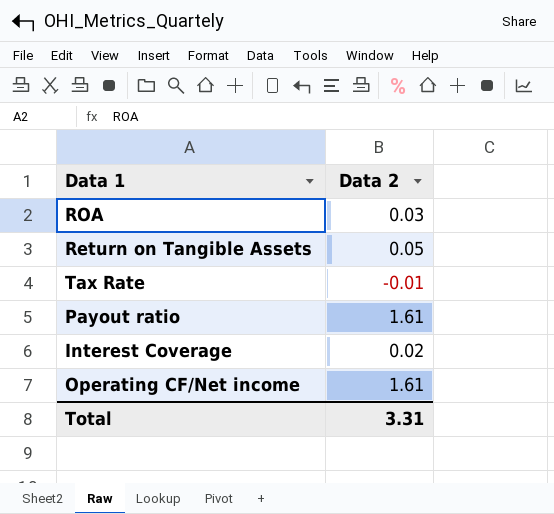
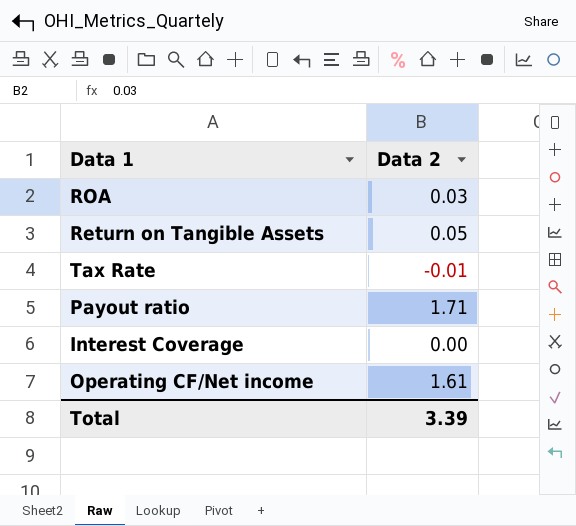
Payout ratio | Data 2: 1.61 -> 1.71
Interest Coverage | Data 2: 0.02 -> 0.00
Total | Data 2: 3.31 -> 3.39

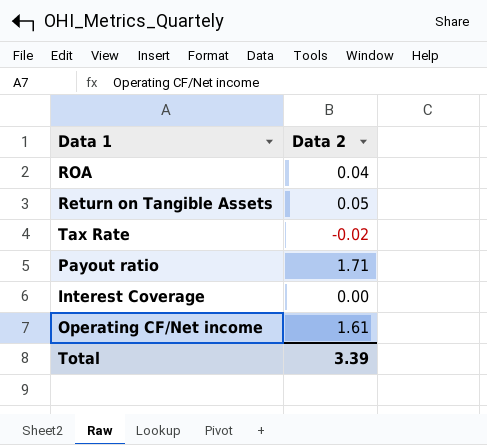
ROA | Data 2: 0.03 -> 0.04
Tax Rate | Data 2: -0.01 -> -0.02

